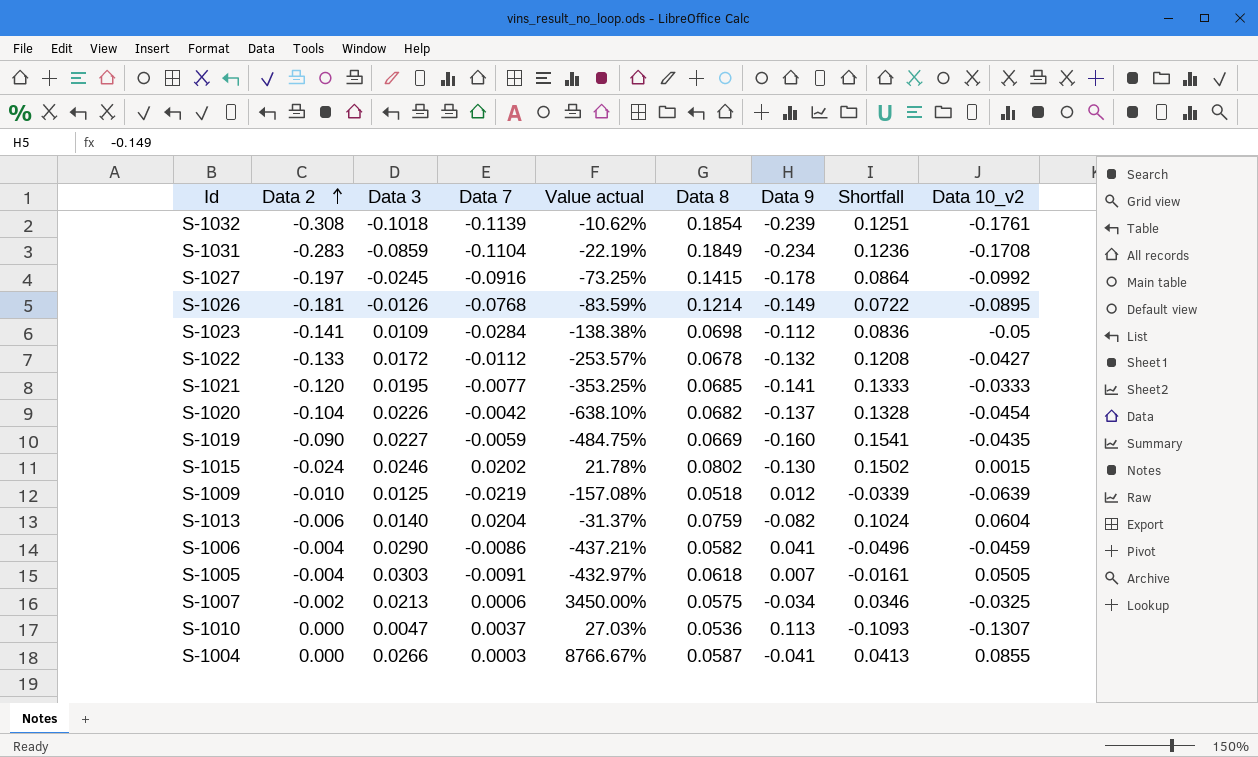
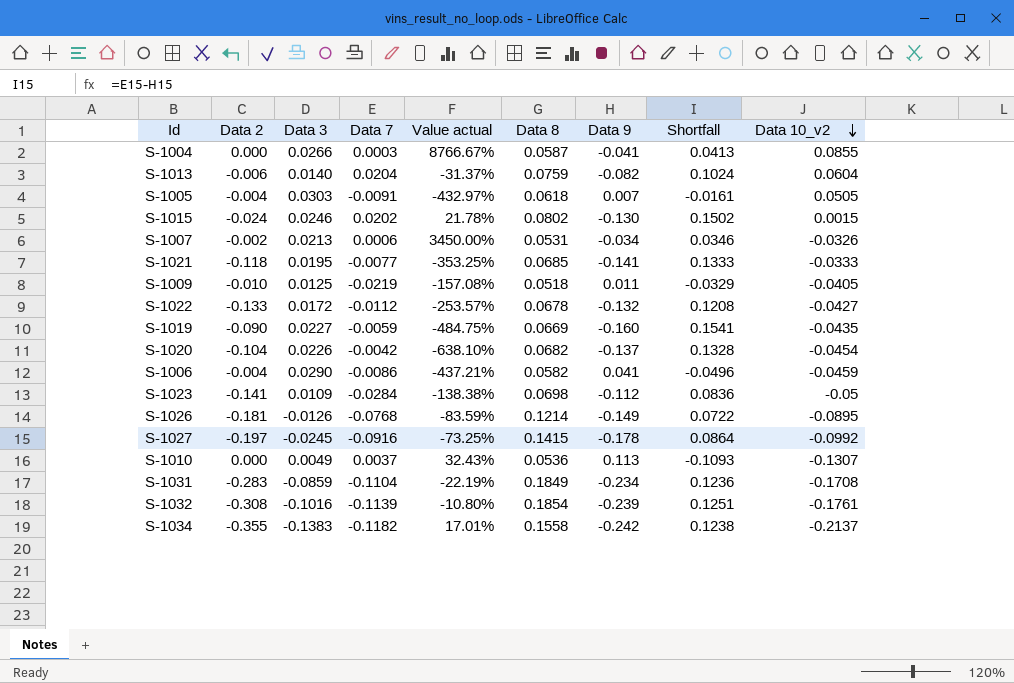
row order: Data 2 ascending -> Data 10_v2 descending
S-1007 | Data 8: 0.0575 -> 0.0531
S-1007 | Data 10_v2: -0.0325 -> -0.0326
S-1021 | Data 2: -0.120 -> -0.118
S-1009 | Data 9: 0.012 -> 0.011
S-1009 | Shortfall: -0.0339 -> -0.0329
S-1009 | Data 10_v2: -0.0639 -> -0.0405
S-1010 | Data 3: 0.0047 -> 0.0049
S-1010 | Value actual: 27.03% -> 32.43%
S-1032 | Data 3: -0.1018 -> -0.1016
S-1032 | Value actual: -10.62% -> -10.80%
row S-1034: none -> -0.355 | -0.1383 | -0.1182 | 17.01% | 0.1558 | -0.242 | 0.1238 | -0.2137

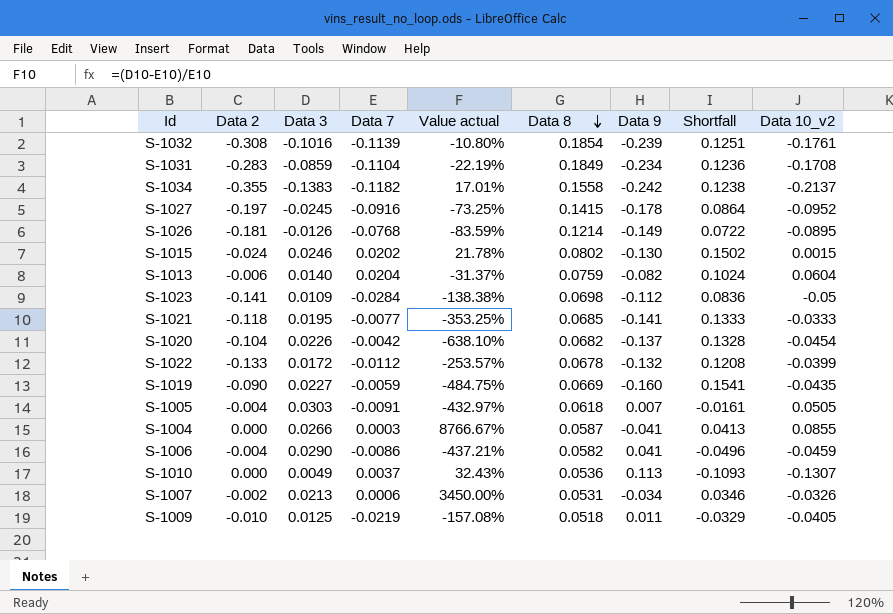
row order: Data 10_v2 descending -> Data 8 descending
S-1027 | Data 10_v2: -0.0992 -> -0.0952
S-1022 | Data 10_v2: -0.0427 -> -0.0399

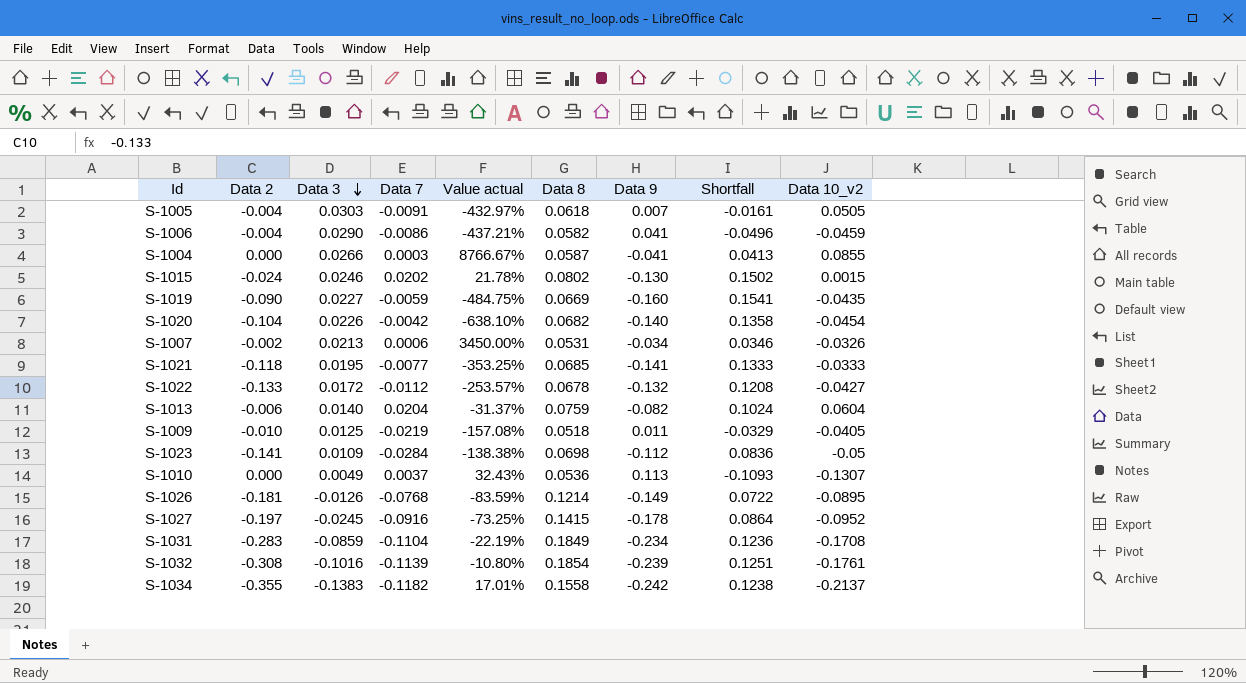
row order: Data 8 descending -> Data 3 descending
S-1020 | Data 9: -0.137 -> -0.140
S-1020 | Shortfall: 0.1328 -> 0.1358
S-1022 | Data 10_v2: -0.0399 -> -0.0427

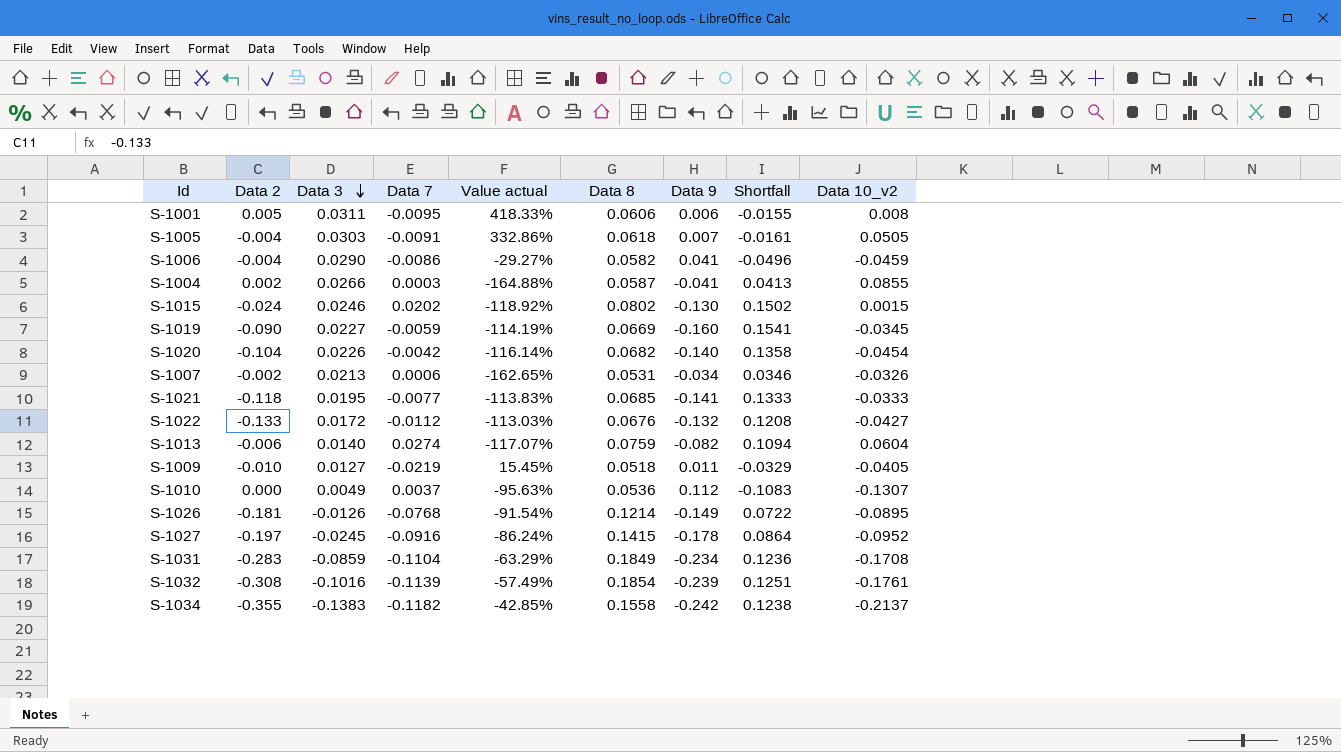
column Value actual | formula: ([Data 3] - [Data 7]) / [Data 7] -> ([Data 3] - [Data 9]) / [Data 9]
row S-1023: -0.141 | 0.0109 | -0.0284 | -138.38% | 0.0698 | -0.112 | 0.0836 | -0.05 -> none
row S-1001: none -> 0.005 | 0.0311 | -0.0095 | 418.33% | 0.0606 | 0.006 | -0.0155 | 0.008
S-1004 | Data 2: 0.000 -> 0.002
S-1019 | Data 10_v2: -0.0435 -> -0.0345
S-1022 | Data 8: 0.0678 -> 0.0676
S-1013 | Data 7: 0.0204 -> 0.0274
S-1013 | Shortfall: 0.1024 -> 0.1094
S-1009 | Data 3: 0.0125 -> 0.0127
S-1010 | Data 9: 0.113 -> 0.112
S-1010 | Shortfall: -0.1093 -> -0.1083

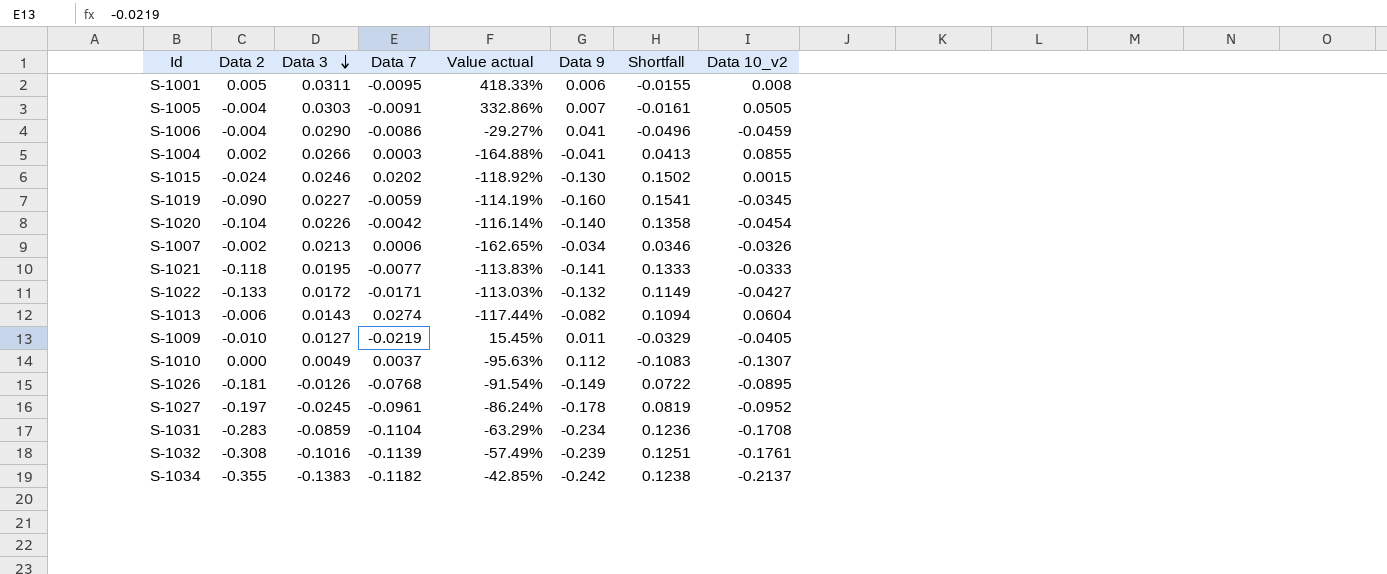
column Data 8 | position: 6 -> none
S-1022 | Data 7: -0.0112 -> -0.0171
S-1022 | Shortfall: 0.1208 -> 0.1149
S-1013 | Data 3: 0.0140 -> 0.0143
S-1013 | Value actual: -117.07% -> -117.44%
S-1027 | Data 7: -0.0916 -> -0.0961
S-1027 | Shortfall: 0.0864 -> 0.0819

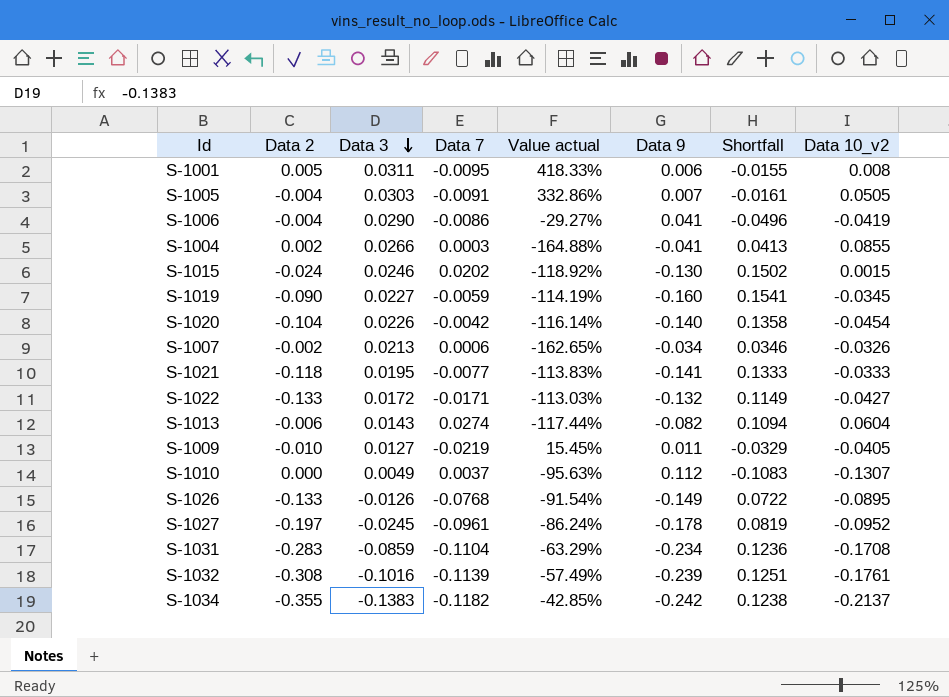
S-1006 | Data 10_v2: -0.0459 -> -0.0419
S-1026 | Data 2: -0.181 -> -0.133

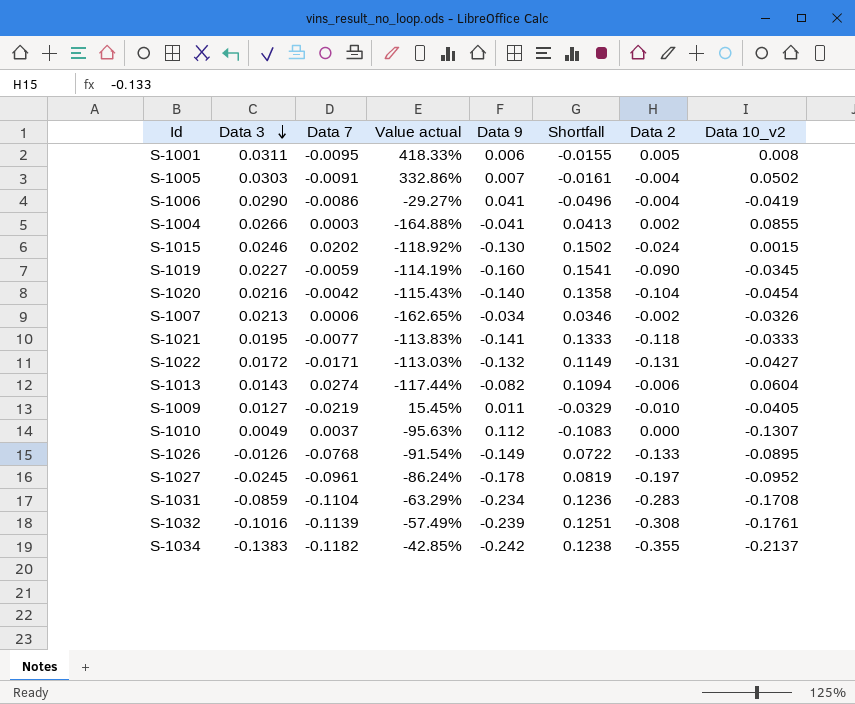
column Data 2 | position: 2 -> 7
S-1005 | Data 10_v2: 0.0505 -> 0.0502
S-1020 | Data 3: 0.0226 -> 0.0216
S-1020 | Value actual: -116.14% -> -115.43%
S-1022 | Data 2: -0.133 -> -0.131

